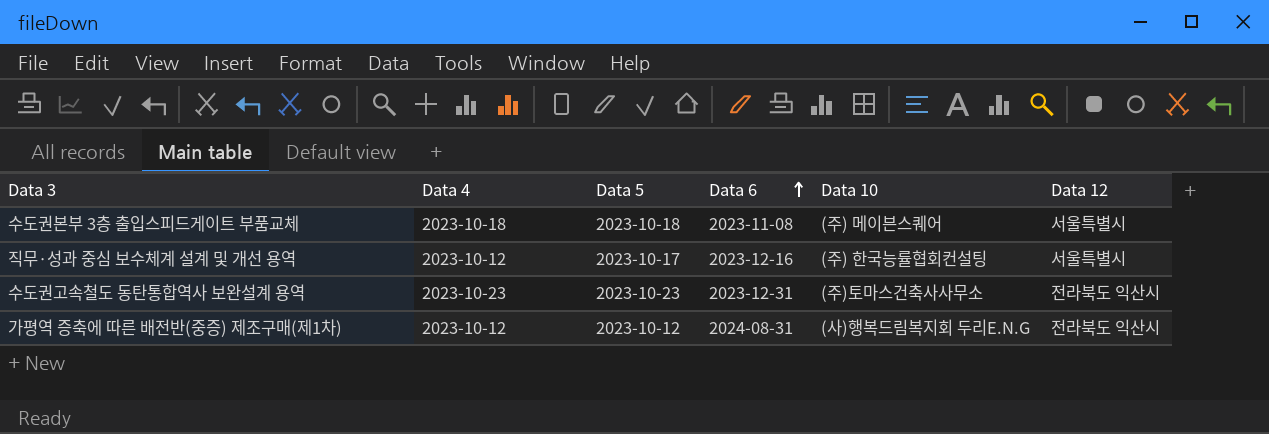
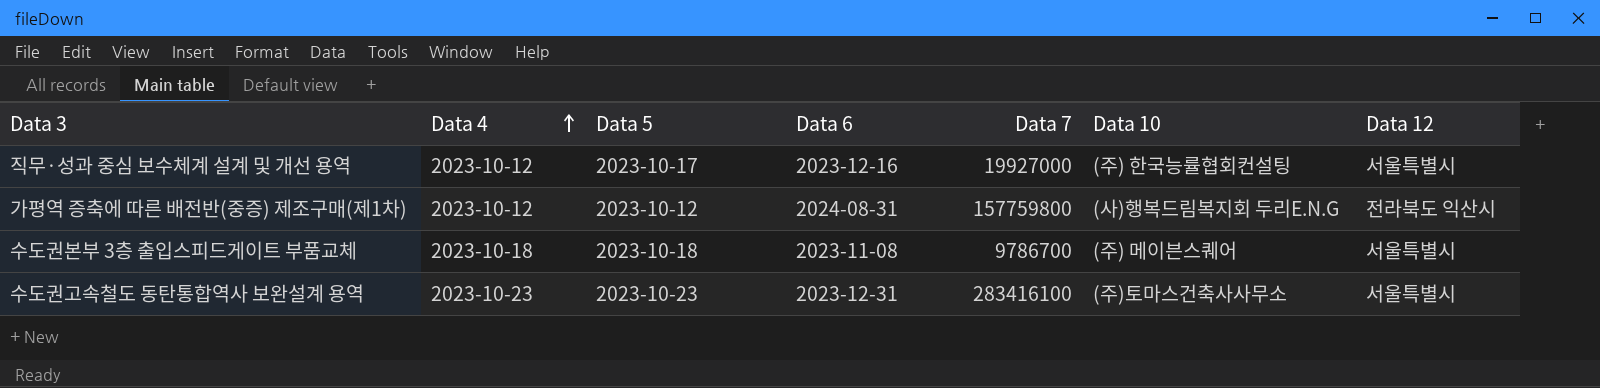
row order: Data 6 ascending -> Data 4 ascending
column Data 7 | position: none -> 5
수도권고속철도 동탄통합역사 보완설계 용역 | Data 12: 전라북도 익산시 -> 서울특별시

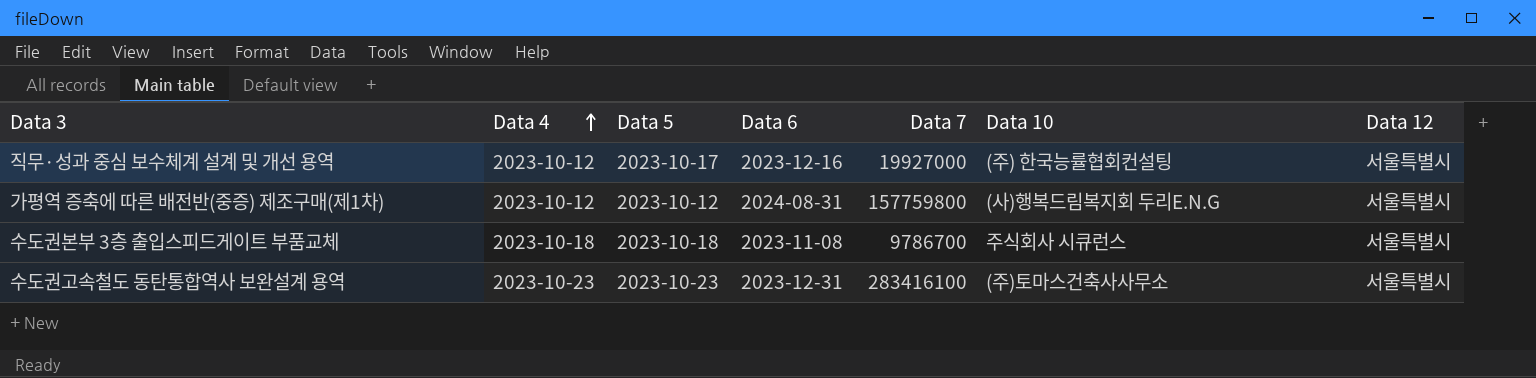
가평역 증축에 따른 배전반(중증) 제조구매(제1차) | Data 12: 전라북도 익산시 -> 서울특별시
수도권본부 3층 출입스피드게이트 부품교체 | Data 10: (주) 메이븐스퀘어 -> 주식회사 시큐런스

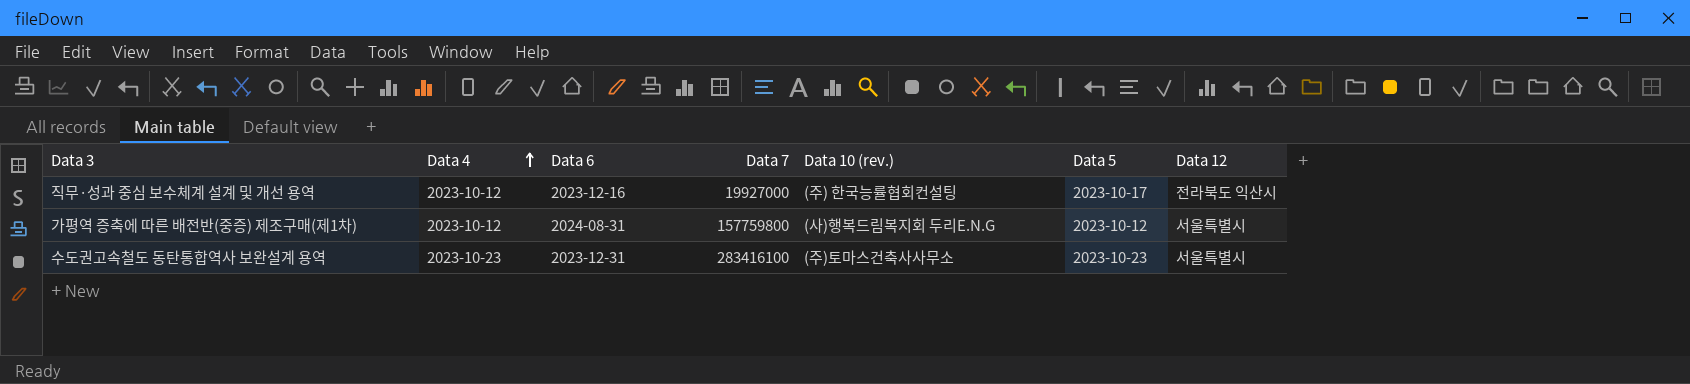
column name: Data 10 -> Data 10 (rev.)
column Data 5 | position: 3 -> 6
row 수도권본부 3층 출입스피드게이트 부품교체: 2023-10-18 | 2023-10-18 | 2023-11-08 | 9786700 | 주식회사 시큐런스 | 서울특별시 -> none
직무·성과 중심 보수체계 설계 및 개선 용역 | Data 12: 서울특별시 -> 전라북도 익산시

